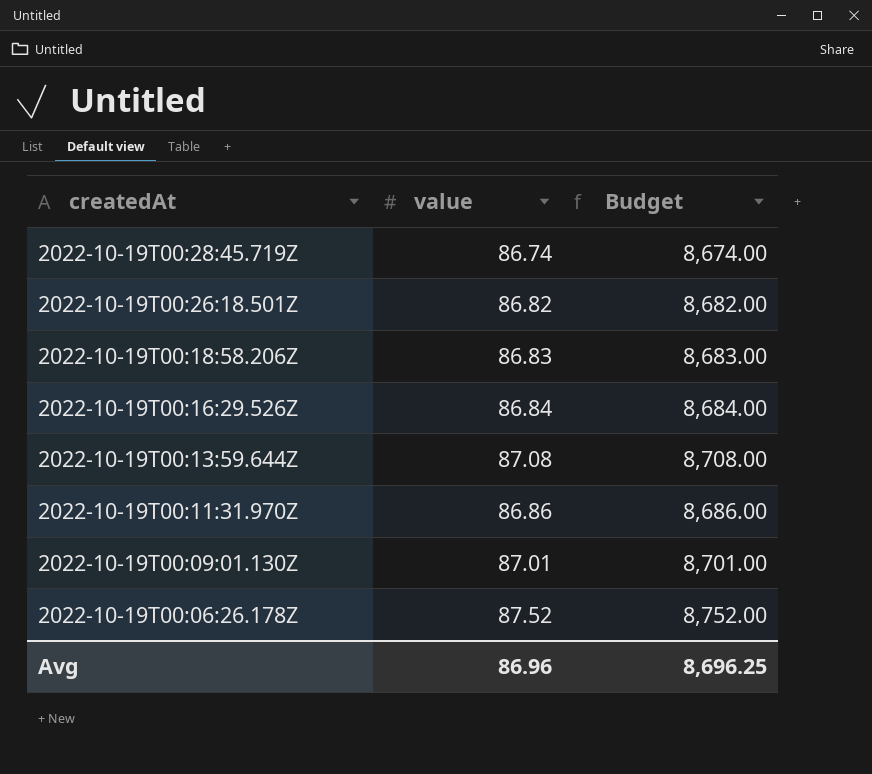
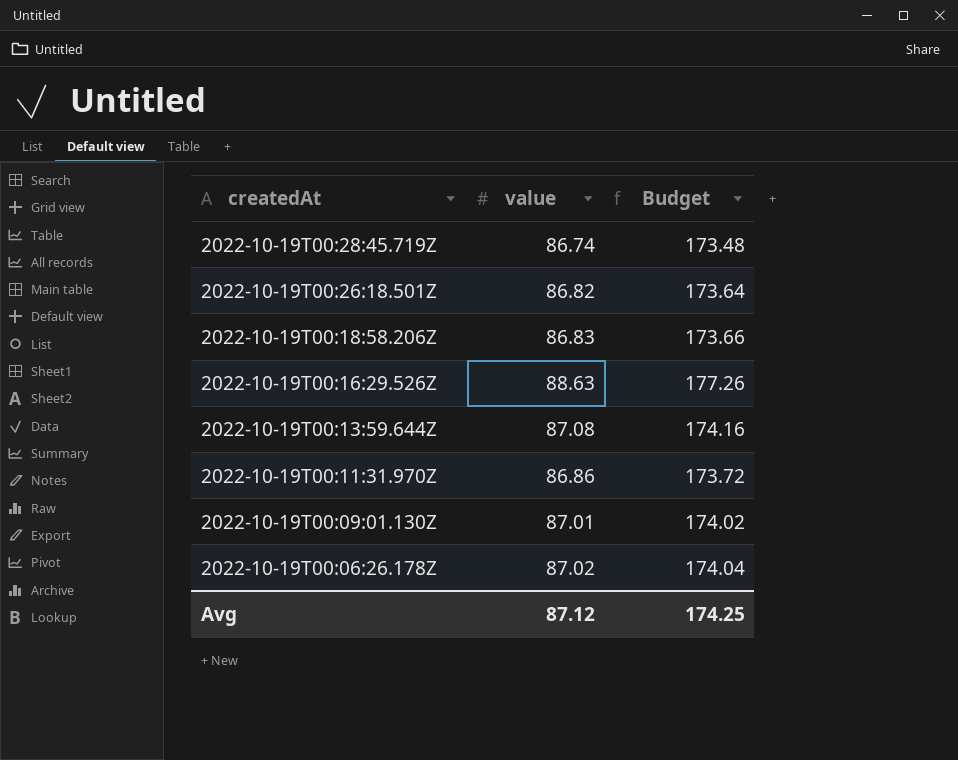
column Budget | formula: [value] * 100 -> [value] * 2
2022-10-19T00:16:29.526Z | value: 86.84 -> 88.63
2022-10-19T00:06:26.178Z | value: 87.52 -> 87.02
Avg | value: 86.96 -> 87.12
Avg | Budget: 8,696.25 -> 174.25

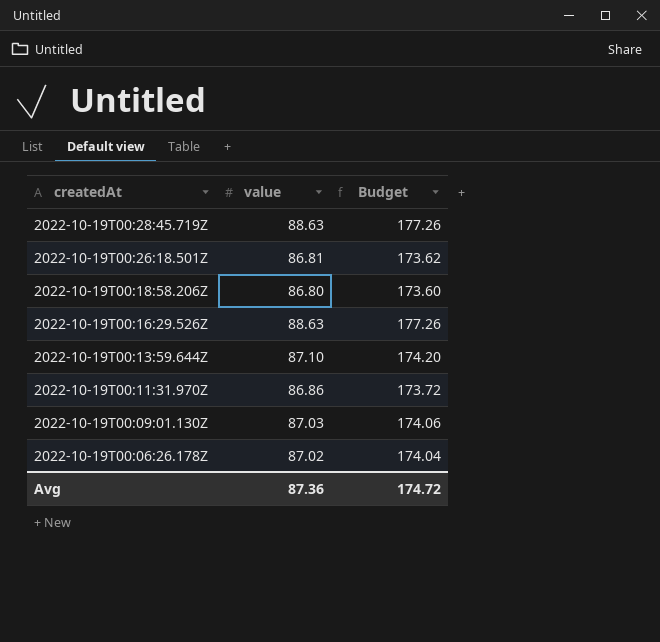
2022-10-19T00:28:45.719Z | value: 86.74 -> 88.63
2022-10-19T00:28:45.719Z | Budget: 173.48 -> 177.26
2022-10-19T00:26:18.501Z | value: 86.82 -> 86.81
2022-10-19T00:26:18.501Z | Budget: 173.64 -> 173.62
2022-10-19T00:18:58.206Z | value: 86.83 -> 86.80
2022-10-19T00:18:58.206Z | Budget: 173.66 -> 173.60
2022-10-19T00:13:59.644Z | value: 87.08 -> 87.10
2022-10-19T00:13:59.644Z | Budget: 174.16 -> 174.20
2022-10-19T00:09:01.130Z | value: 87.01 -> 87.03
2022-10-19T00:09:01.130Z | Budget: 174.02 -> 174.06
Avg | value: 87.12 -> 87.36
Avg | Budget: 174.25 -> 174.72

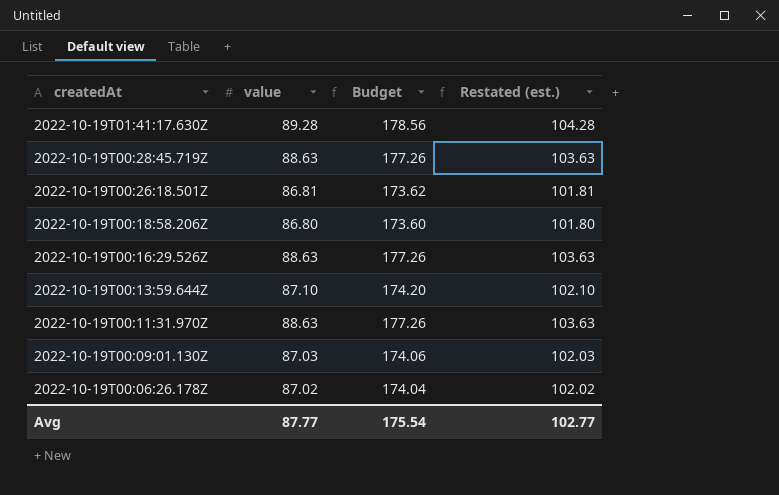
column Restated (est.) | formula: none -> [value] + 15
row 2022-10-19T01:41:17.630Z: none -> 89.28 | 178.56 | 104.28
2022-10-19T00:11:31.970Z | value: 86.86 -> 88.63
2022-10-19T00:11:31.970Z | Budget: 173.72 -> 177.26
Avg | value: 87.36 -> 87.77
Avg | Budget: 174.72 -> 175.54

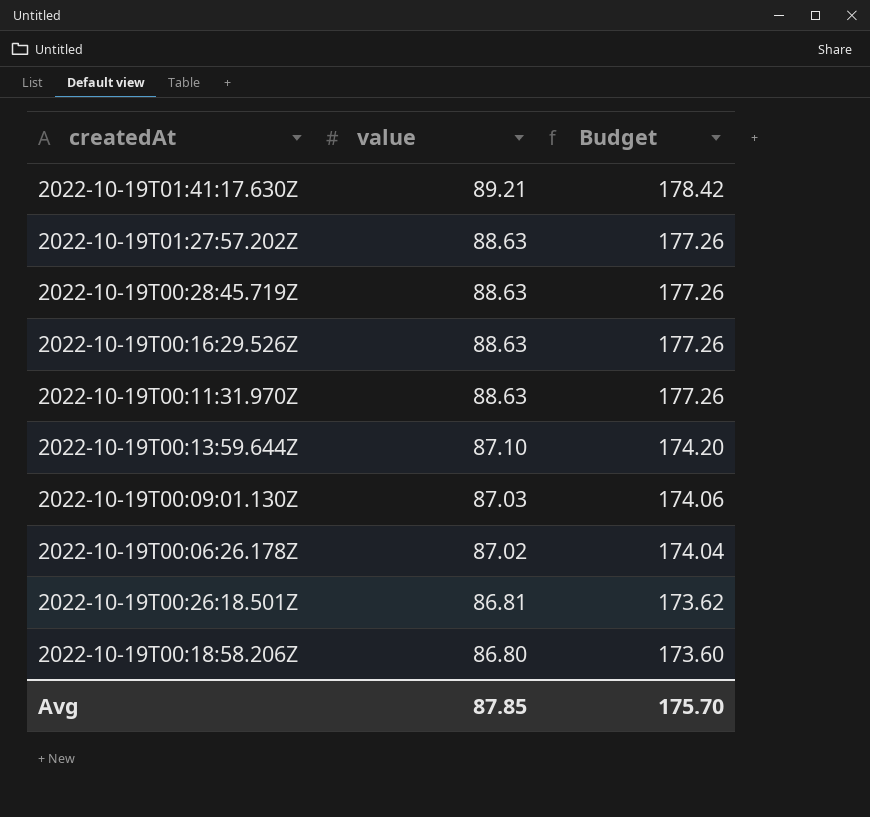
row order: createdAt descending -> value descending
column Restated (est.) | formula: [value] + 15 -> none
2022-10-19T01:41:17.630Z | value: 89.28 -> 89.21
2022-10-19T01:41:17.630Z | Budget: 178.56 -> 178.42
row 2022-10-19T01:27:57.202Z: none -> 88.63 | 177.26
Avg | value: 87.77 -> 87.85
Avg | Budget: 175.54 -> 175.70

